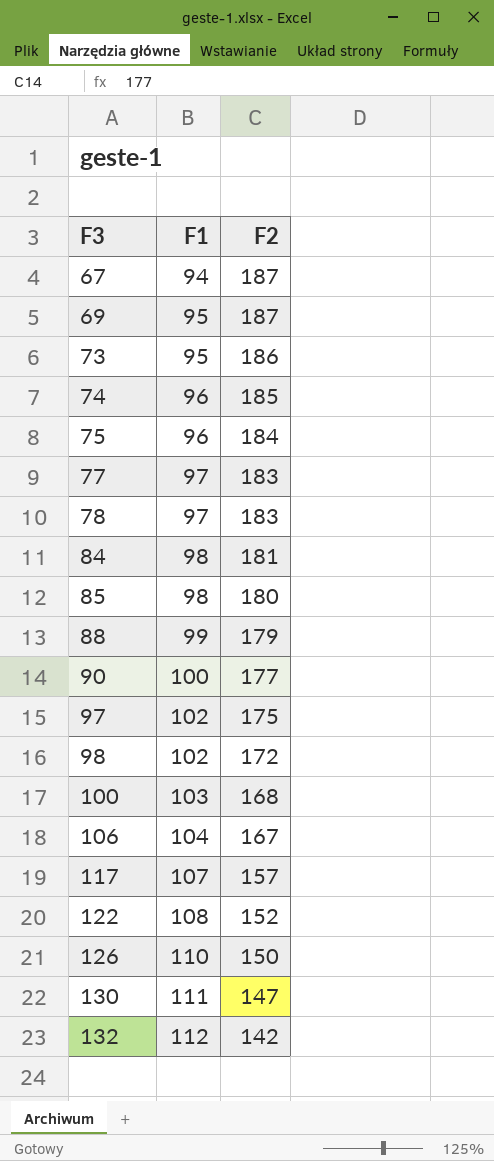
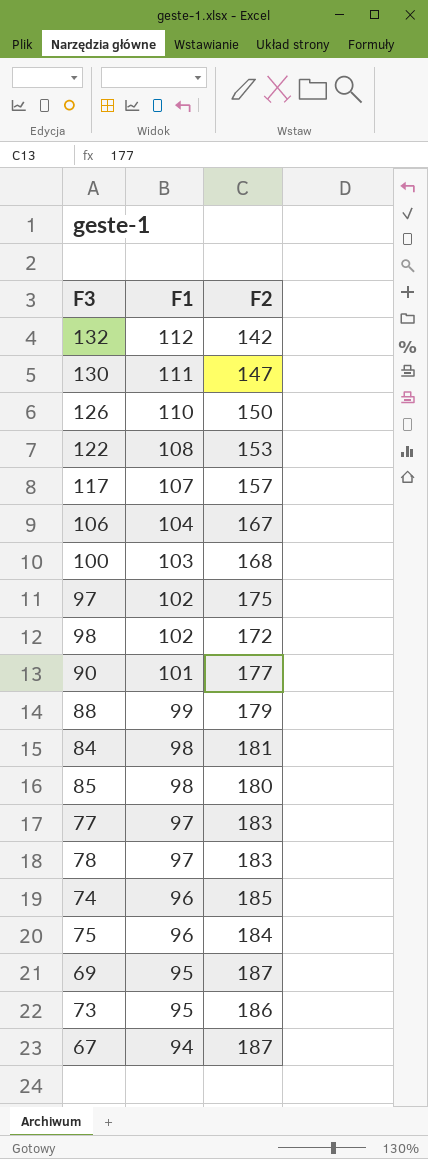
row order: F3 ascending -> F1 descending
122 | F2: 152 -> 153
90 | F1: 100 -> 101

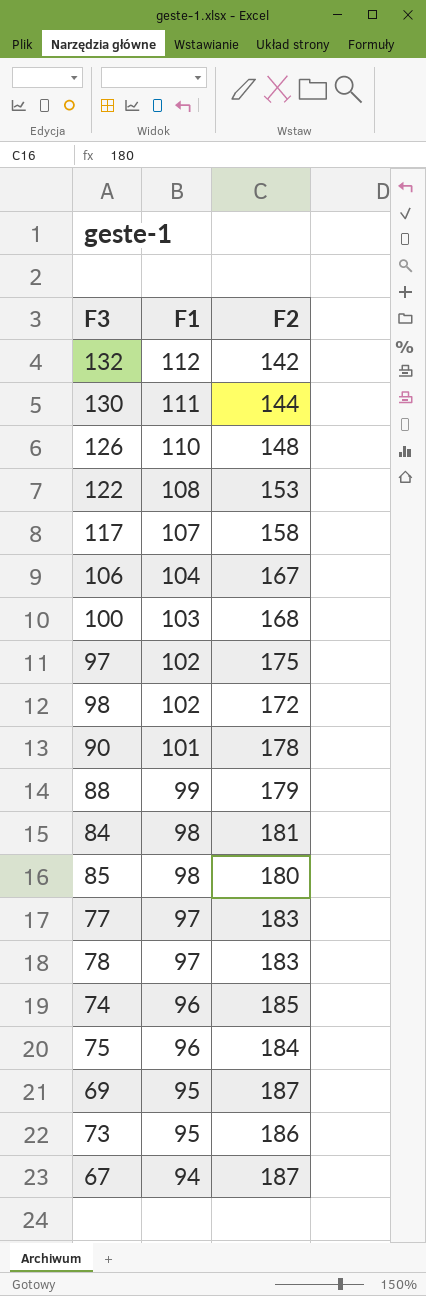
130 | F2: 147 -> 144
126 | F2: 150 -> 148
117 | F2: 157 -> 158
90 | F2: 177 -> 178

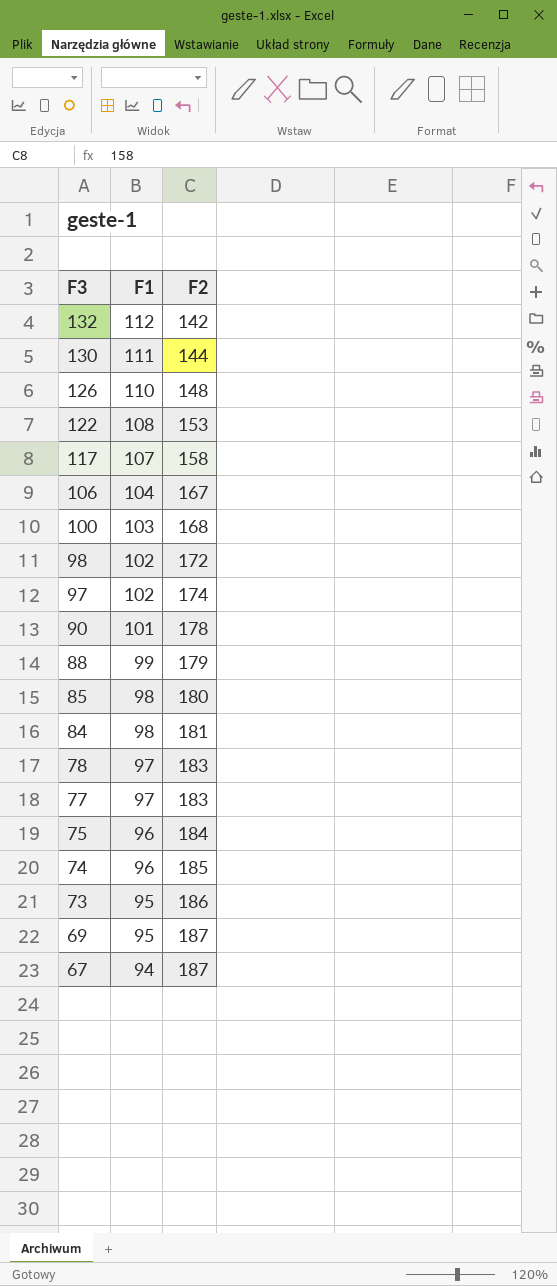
row order: F1 descending -> F3 descending
97 | F2: 175 -> 174

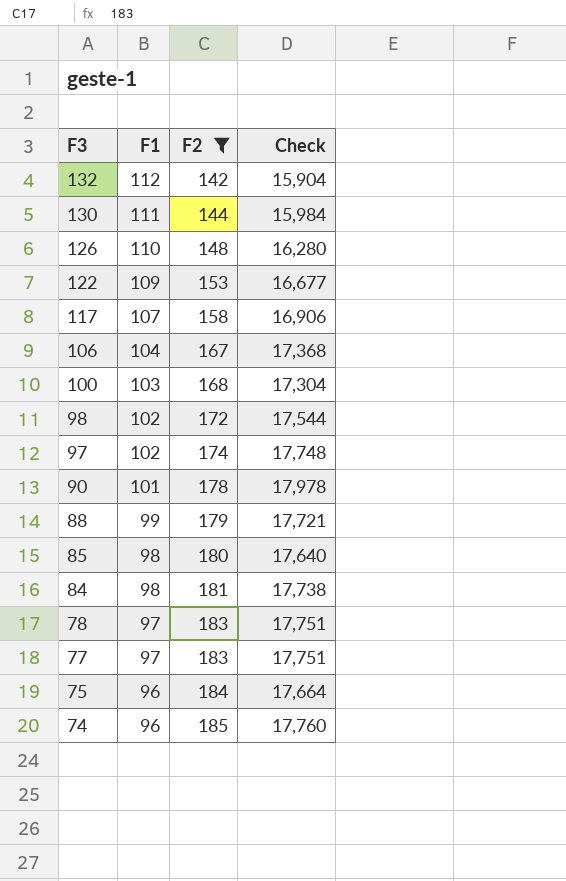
filter: none -> F2 <= 185
column Check | formula: none -> [F1] * [F2]
122 | F1: 108 -> 109

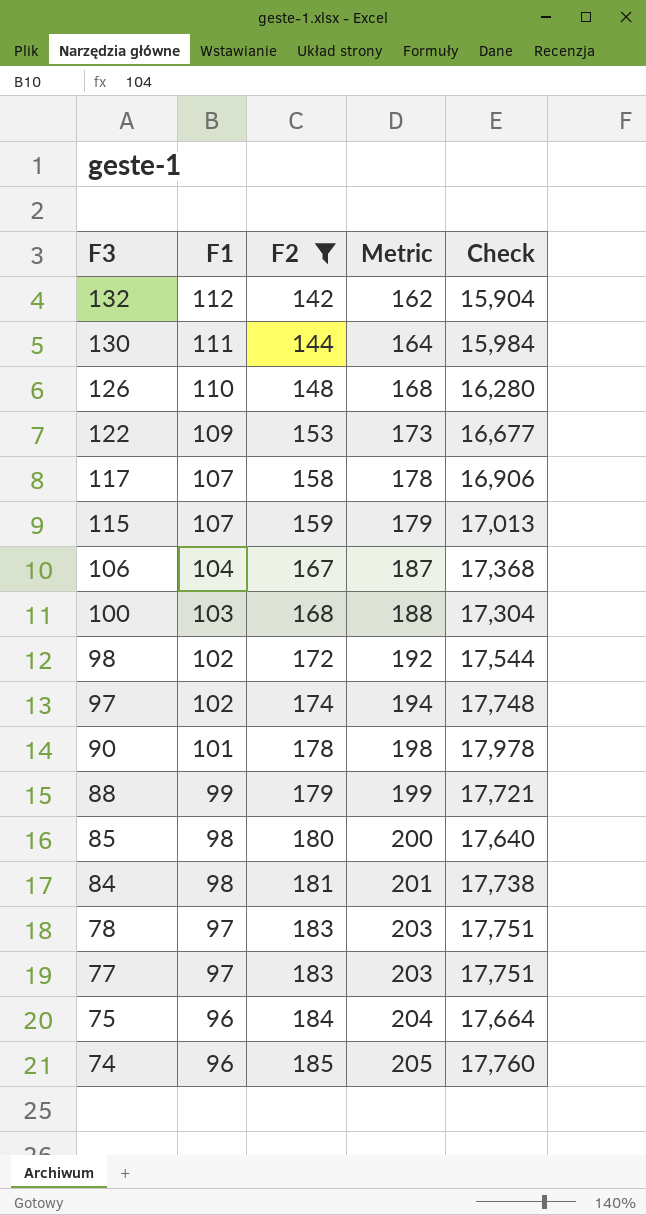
column Metric | formula: none -> [F2] + 20
row 115: none -> 107 | 159 | 179 | 17,013

